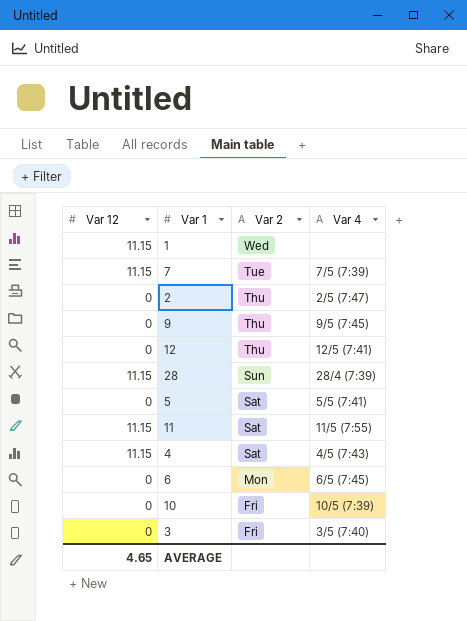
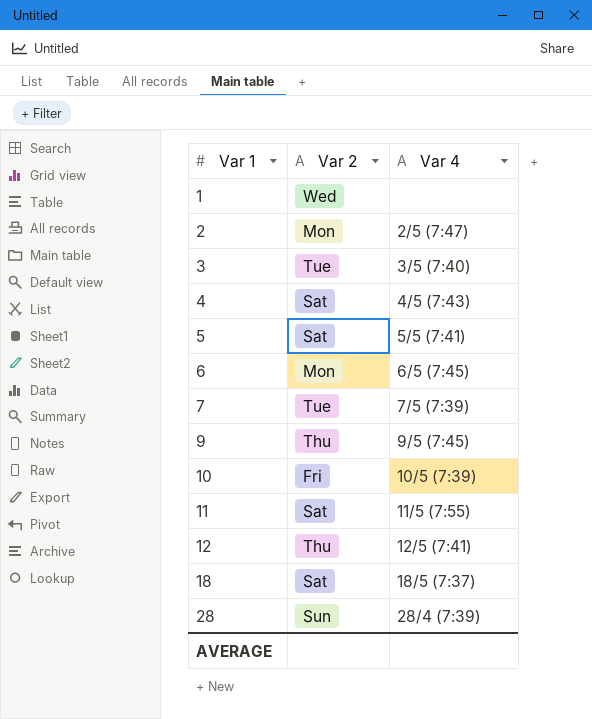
row order: Var 2 descending -> Var 1 ascending
column Var 12 | position: 1 -> none
2 | Var 2: Thu -> Mon
3 | Var 2: Fri -> Tue
row 18: none -> Sat | 18/5 (7:37)

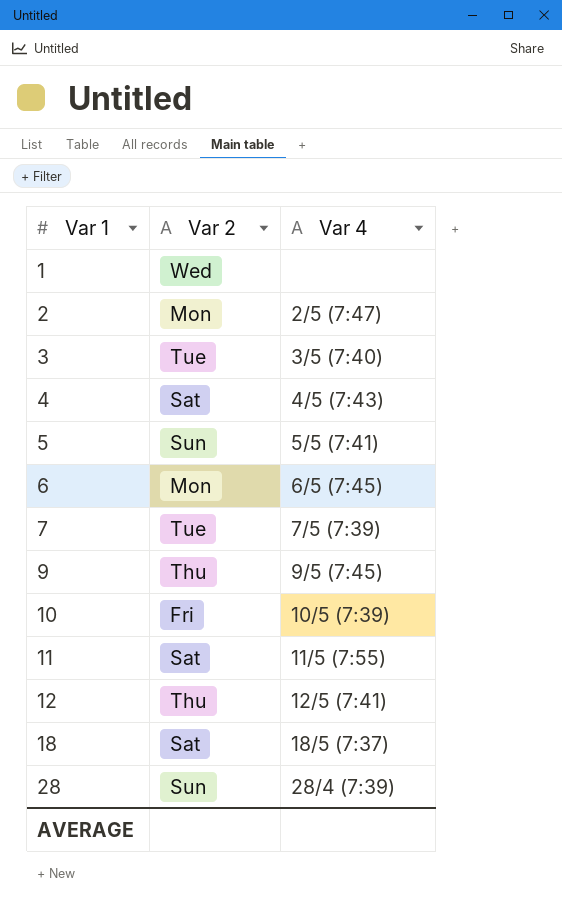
5 | Var 2: Sat -> Sun

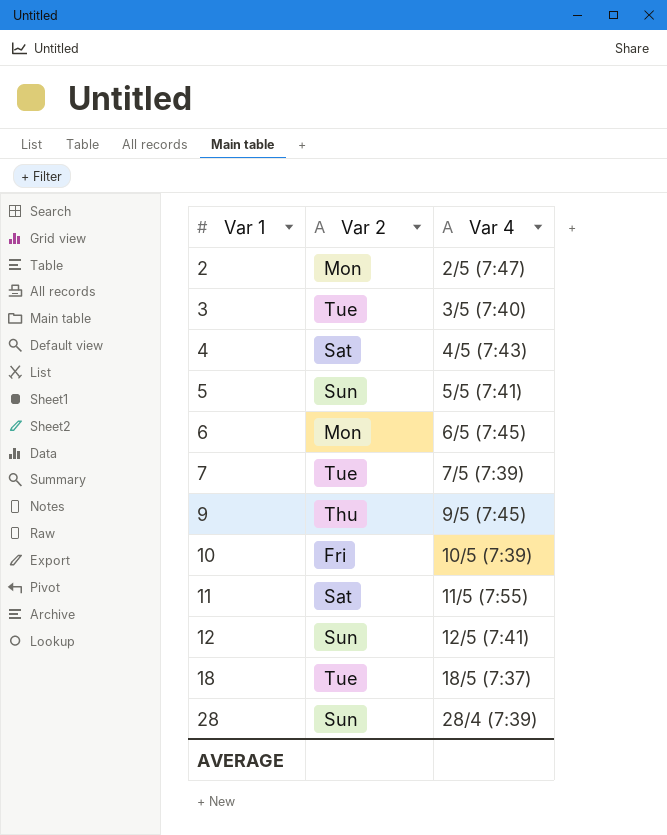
row 1: Wed | none -> none
12 | Var 2: Thu -> Sun
18 | Var 2: Sat -> Tue

